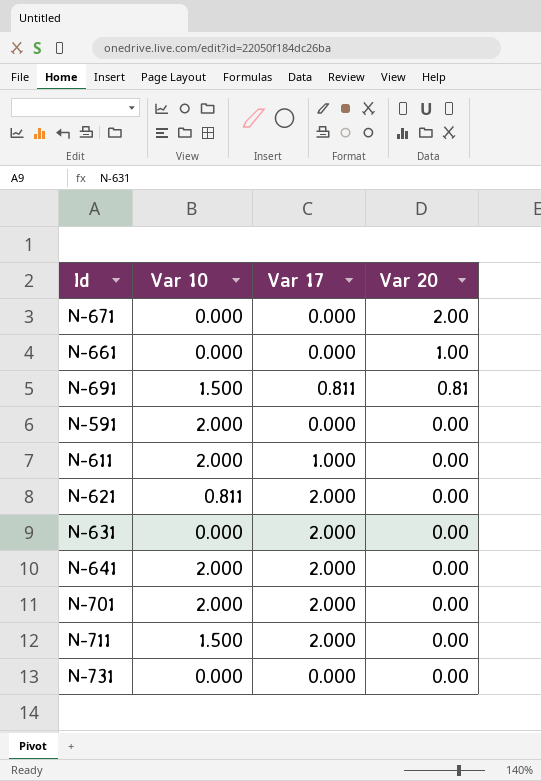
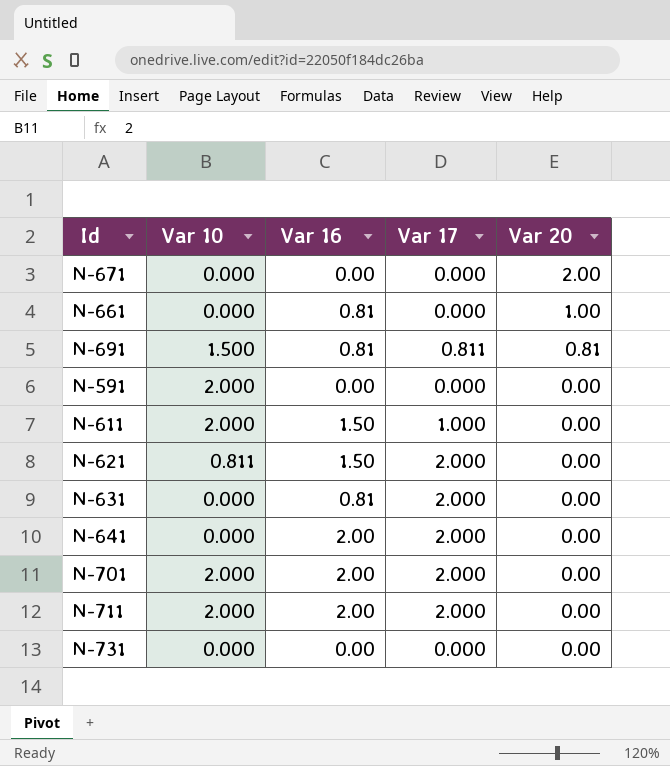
column Var 16 | position: none -> 3
N-641 | Var 10: 2.000 -> 0.000
N-711 | Var 10: 1.500 -> 2.000

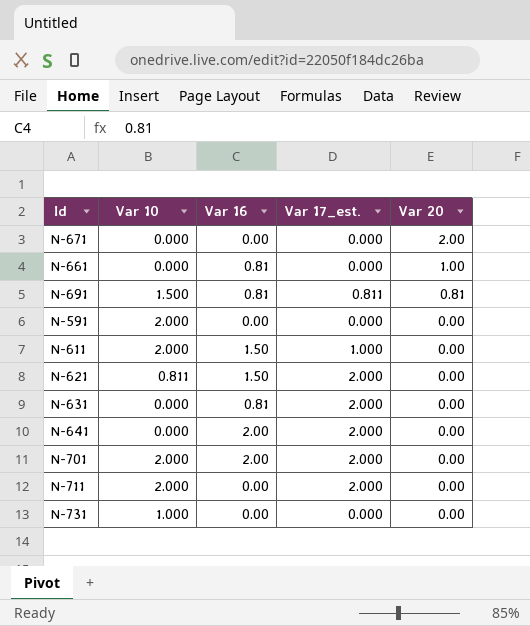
column name: Var 17 -> Var 17_est.
N-711 | Var 16: 2.00 -> 0.00
N-731 | Var 10: 0.000 -> 1.000

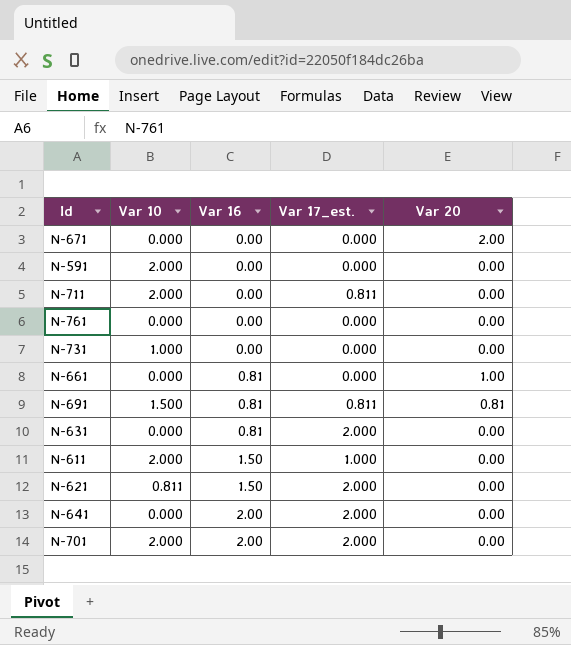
row order: Var 20 descending -> Var 16 ascending
N-711 | Var 17_est.: 2.000 -> 0.811
row N-761: none -> 0.000 | 0.00 | 0.000 | 0.00

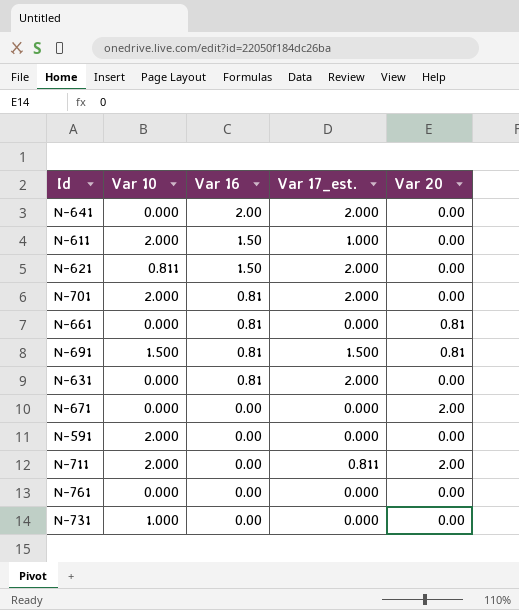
row order: Var 16 ascending -> Var 16 descending
N-701 | Var 16: 2.00 -> 0.81
N-661 | Var 20: 1.00 -> 0.81
N-691 | Var 17_est.: 0.811 -> 1.500
N-711 | Var 20: 0.00 -> 2.00

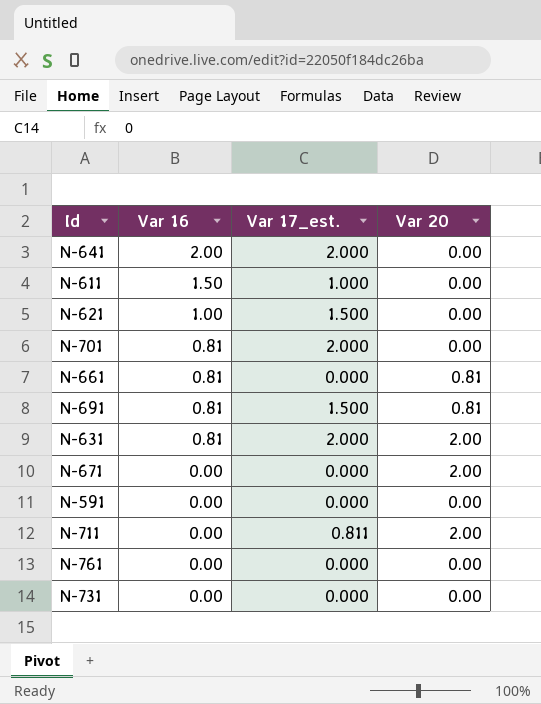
column Var 10 | position: 2 -> none
N-621 | Var 16: 1.50 -> 1.00
N-621 | Var 17_est.: 2.000 -> 1.500
N-631 | Var 20: 0.00 -> 2.00

